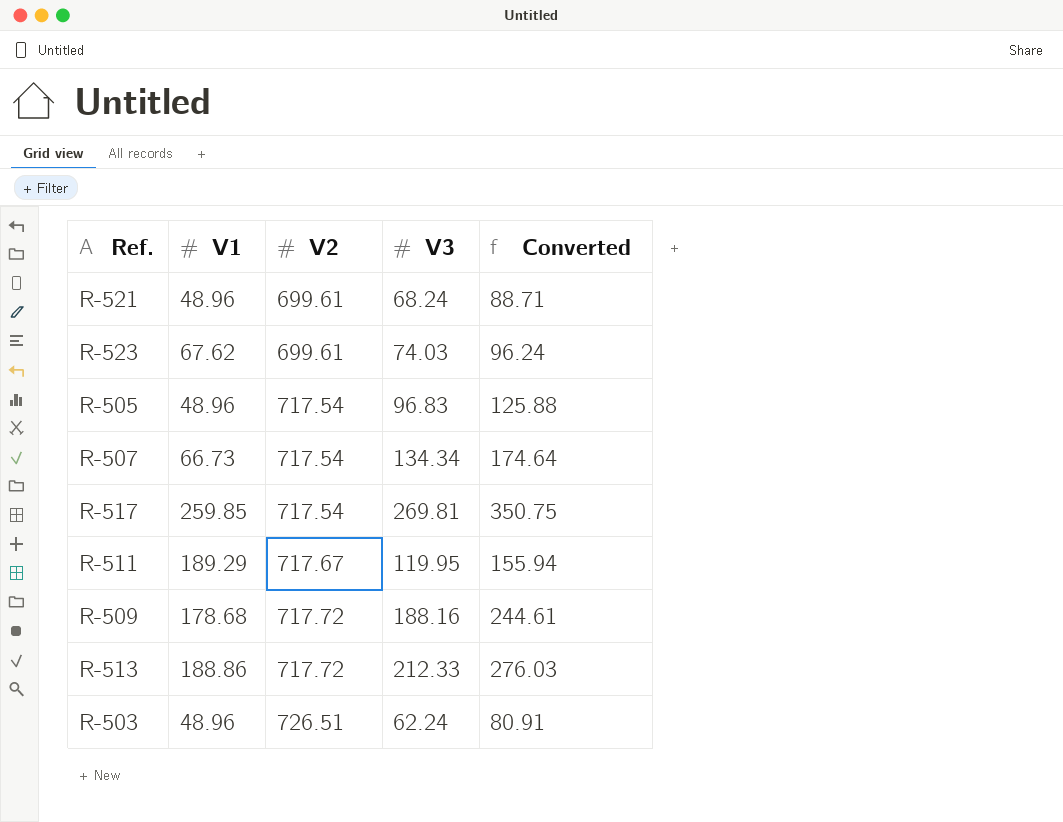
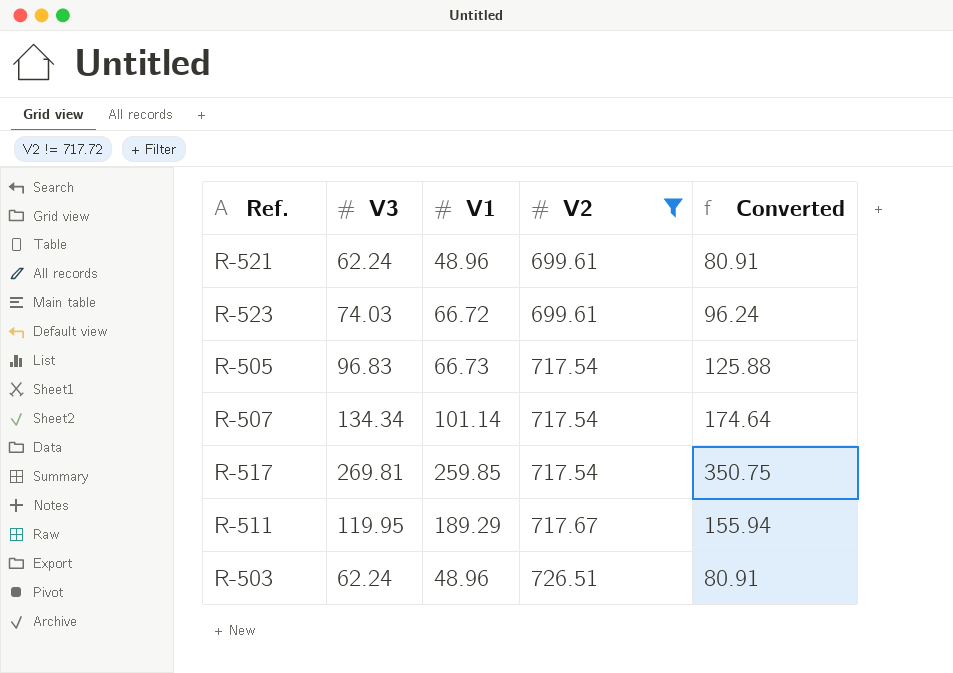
filter: none -> V2 != 717.72
column V3 | position: 4 -> 2
R-521 | V3: 68.24 -> 62.24
R-521 | Converted: 88.71 -> 80.91
R-523 | V1: 67.62 -> 66.72
R-505 | V1: 48.96 -> 66.73
R-507 | V1: 66.73 -> 101.14

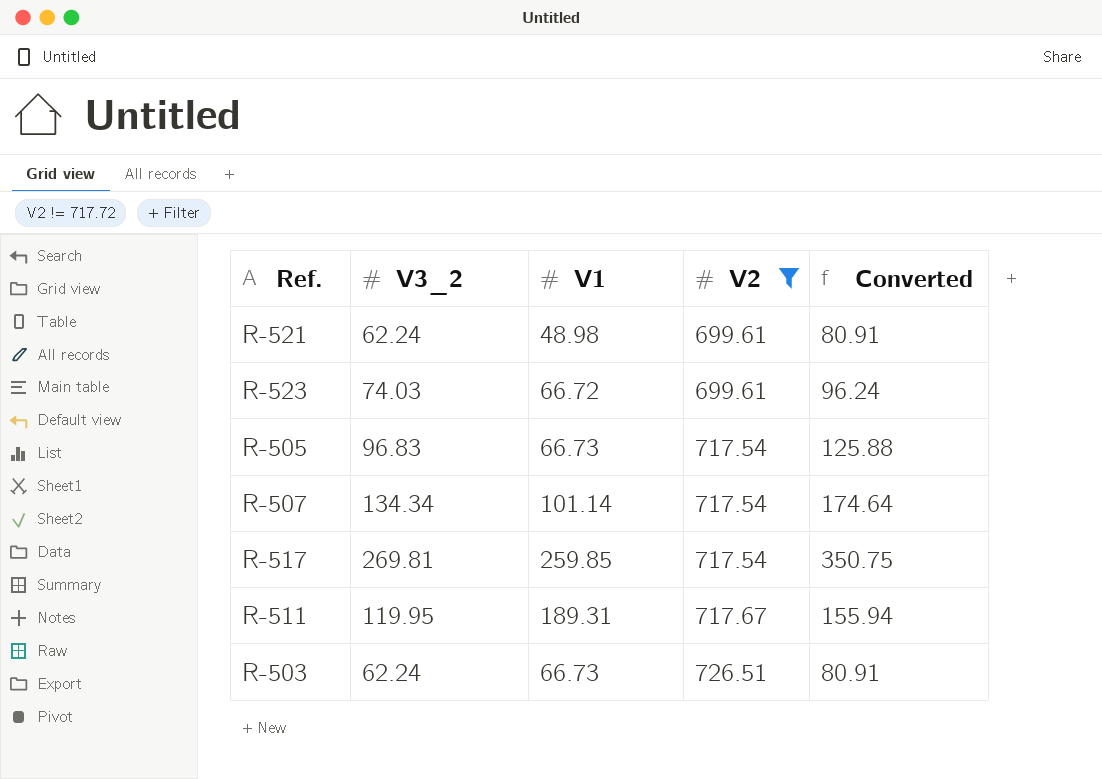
column name: V3 -> V3_2
R-521 | V1: 48.96 -> 48.98
R-511 | V1: 189.29 -> 189.31
R-503 | V1: 48.96 -> 66.73

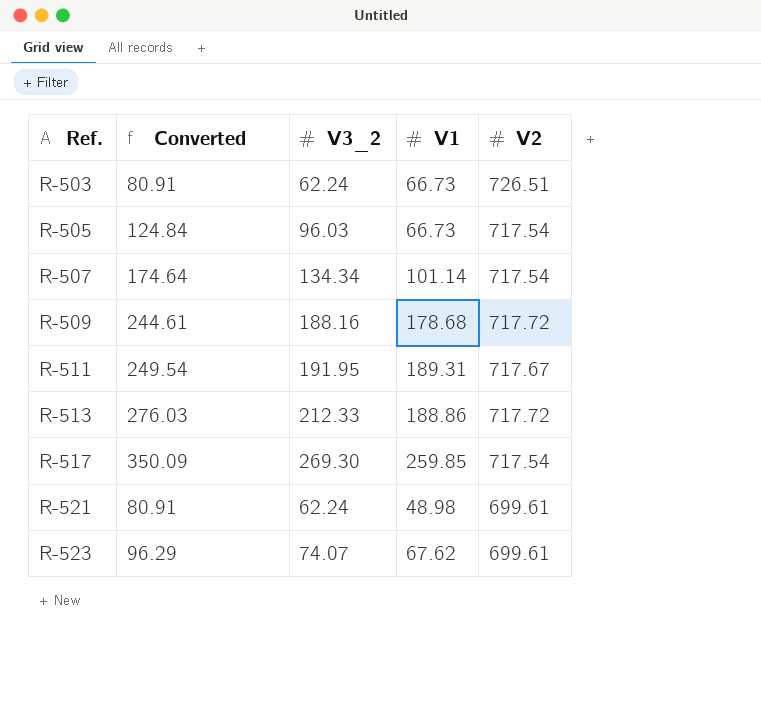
filter: V2 != 717.72 -> none
row order: V2 ascending -> Ref. ascending
column Converted | position: 5 -> 2
R-505 | Converted: 125.88 -> 124.84
R-505 | V3_2: 96.83 -> 96.03
R-511 | Converted: 155.94 -> 249.54
R-511 | V3_2: 119.95 -> 191.95
R-517 | Converted: 350.75 -> 350.09
R-517 | V3_2: 269.81 -> 269.30
R-523 | Converted: 96.24 -> 96.29
R-523 | V3_2: 74.03 -> 74.07
R-523 | V1: 66.72 -> 67.62

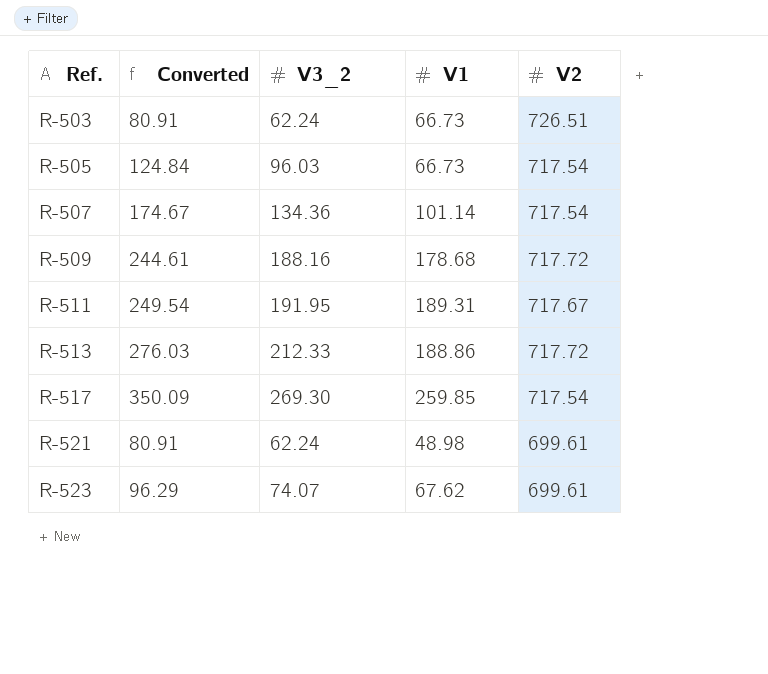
R-507 | Converted: 174.64 -> 174.67
R-507 | V3_2: 134.34 -> 134.36

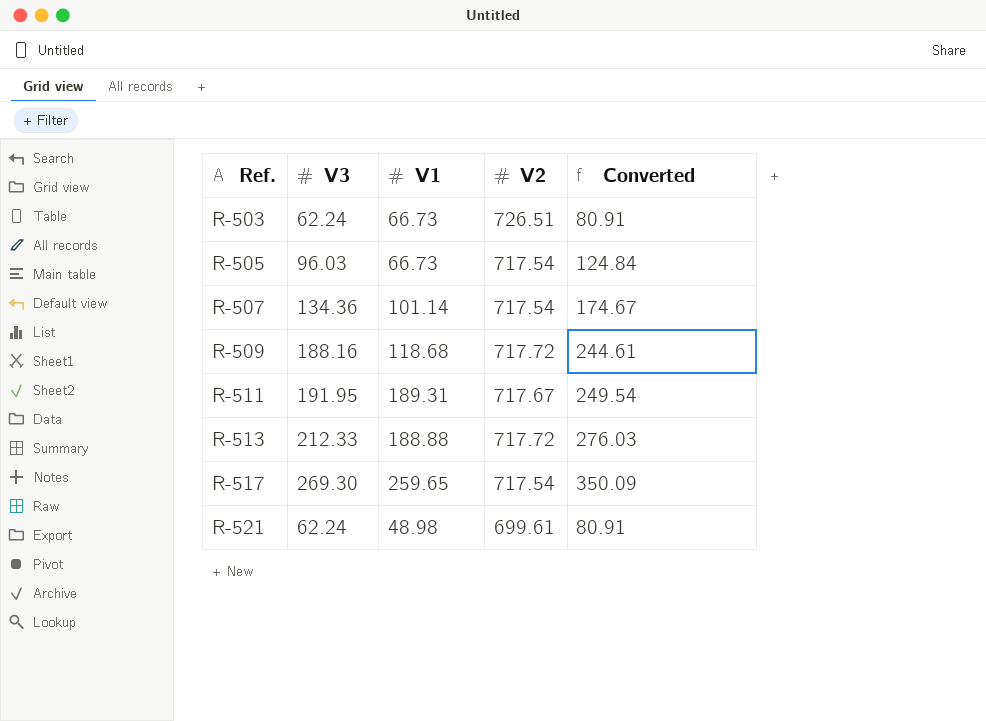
column name: V3_2 -> V3
column Converted | position: 2 -> 5
row R-523: 96.29 | 74.07 | 67.62 | 699.61 -> none
R-509 | V1: 178.68 -> 118.68
R-513 | V1: 188.86 -> 188.88
R-517 | V1: 259.85 -> 259.65

